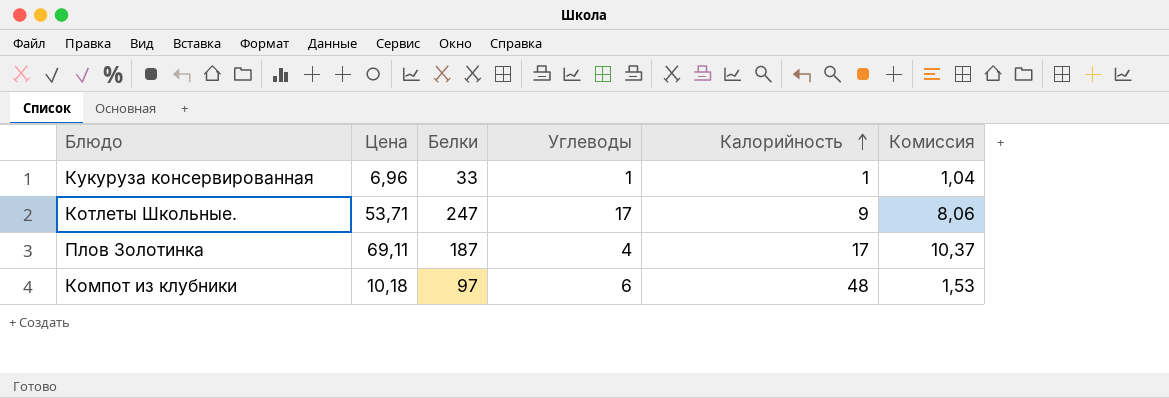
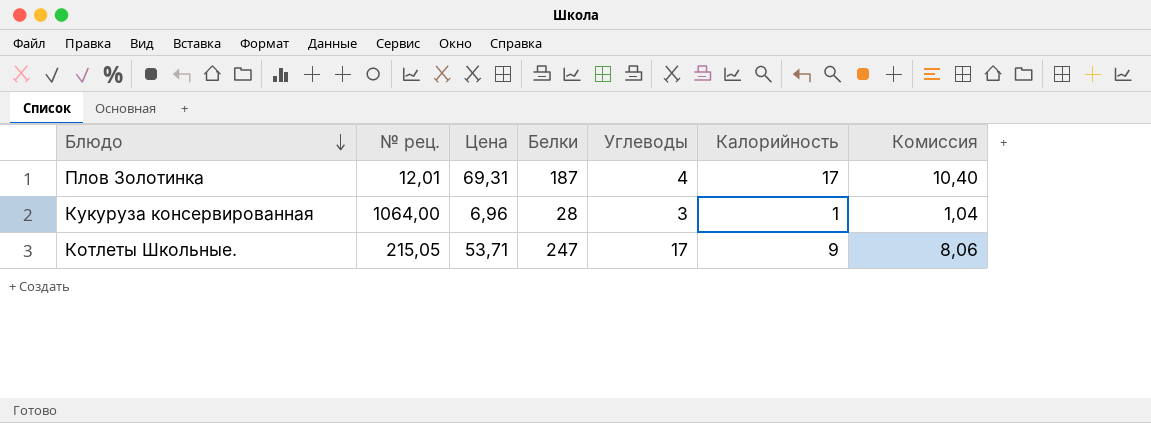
row order: Калорийность ascending -> Блюдо descending
column № рец. | position: none -> 2
row Компот из клубники: 10,18 | 97 | 6 | 48 | 1,53 -> none
Плов Золотинка | Цена: 69,11 -> 69,31
Плов Золотинка | Комиссия: 10,37 -> 10,40
Кукуруза консервированная | Белки: 33 -> 28
Кукуруза консервированная | Углеводы: 1 -> 3

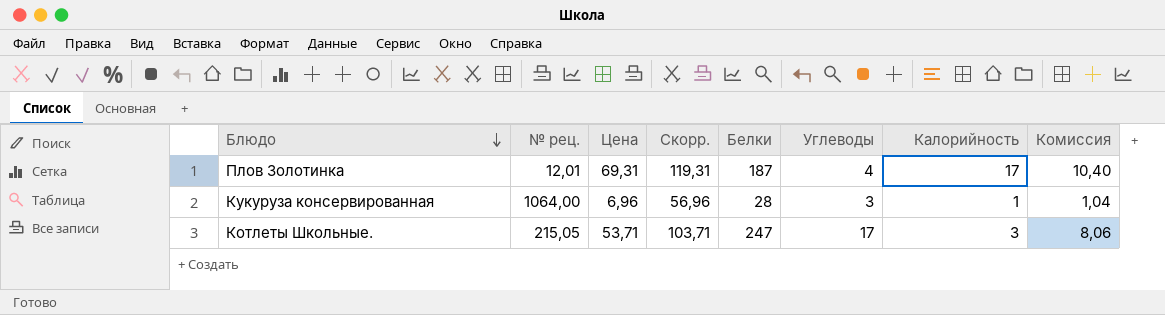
column Скорр. | formula: none -> [Цена] + 50
Котлеты Школьные. | Калорийность: 9 -> 3

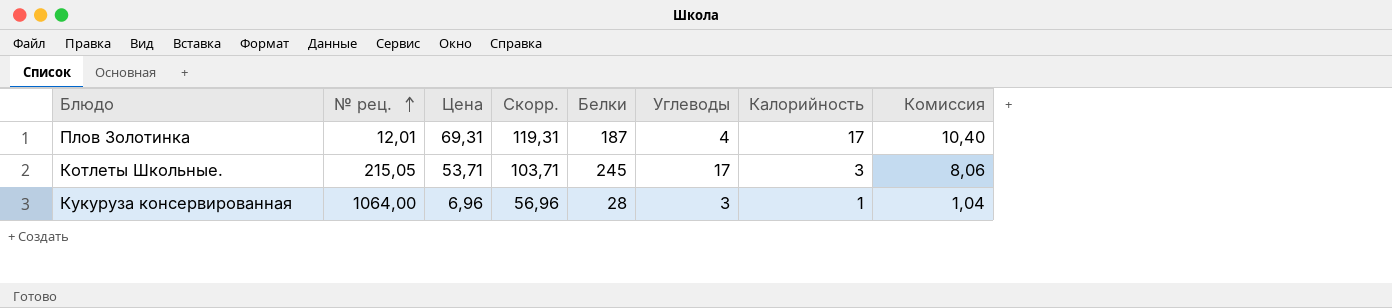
row order: Блюдо descending -> № рец. ascending
Котлеты Школьные. | Белки: 247 -> 245

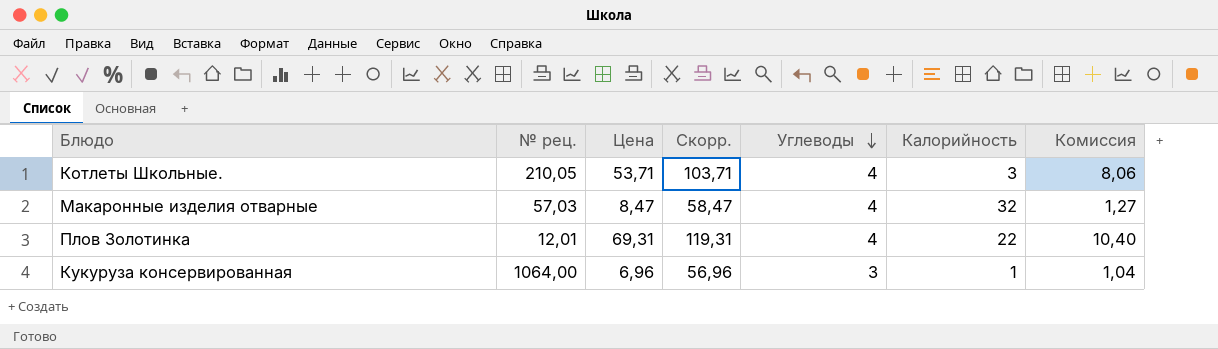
row order: № рец. ascending -> Углеводы descending
column Белки | position: 5 -> none
Котлеты Школьные. | № рец.: 215,05 -> 210,05
Котлеты Школьные. | Углеводы: 17 -> 4
row Макаронные изделия отварные: none -> 57,03 | 8,47 | 58,47 | 4 | 32 | 1,27
Плов Золотинка | Калорийность: 17 -> 22

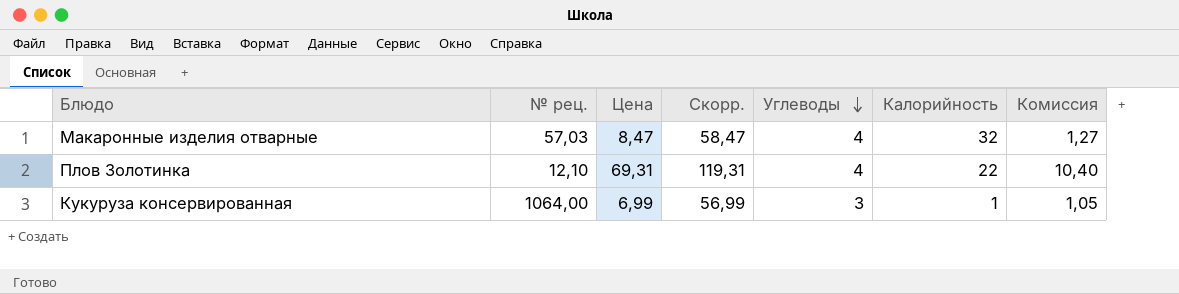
row Котлеты Школьные.: 210,05 | 53,71 | 103,71 | 4 | 3 | 8,06 -> none
Плов Золотинка | № рец.: 12,01 -> 12,10
Кукуруза консервированная | Цена: 6,96 -> 6,99
Кукуруза консервированная | Скорр.: 56,96 -> 56,99
Кукуруза консервированная | Комиссия: 1,04 -> 1,05

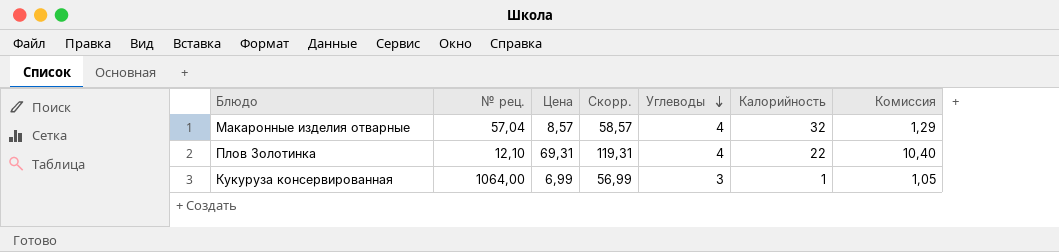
Макаронные изделия отварные | № рец.: 57,03 -> 57,04
Макаронные изделия отварные | Цена: 8,47 -> 8,57
Макаронные изделия отварные | Скорр.: 58,47 -> 58,57
Макаронные изделия отварные | Комиссия: 1,27 -> 1,29

